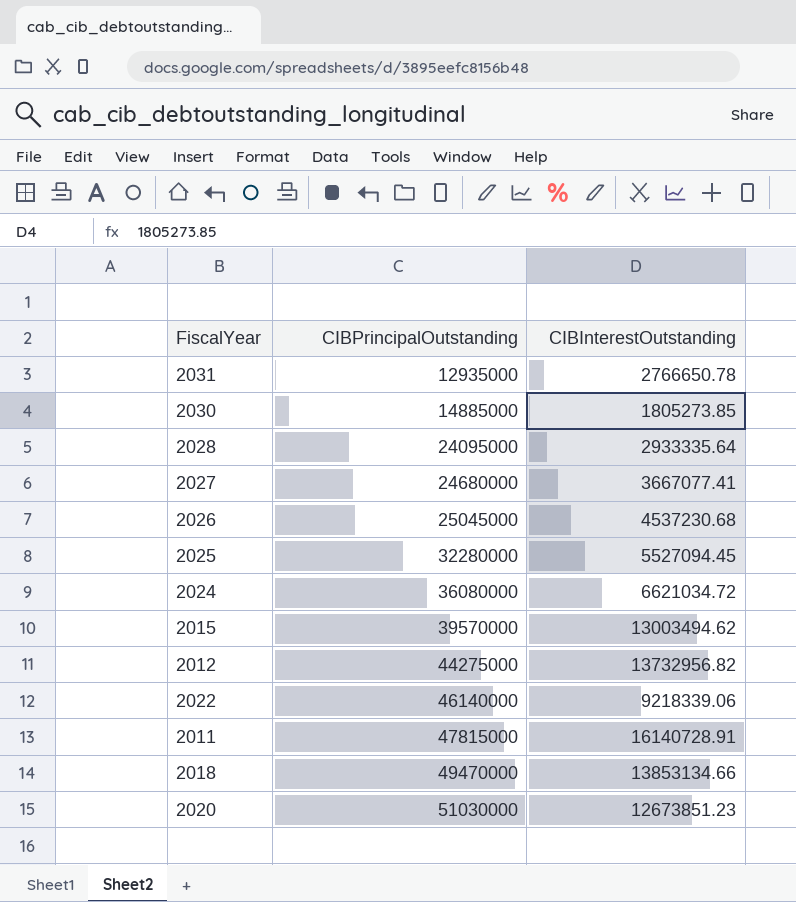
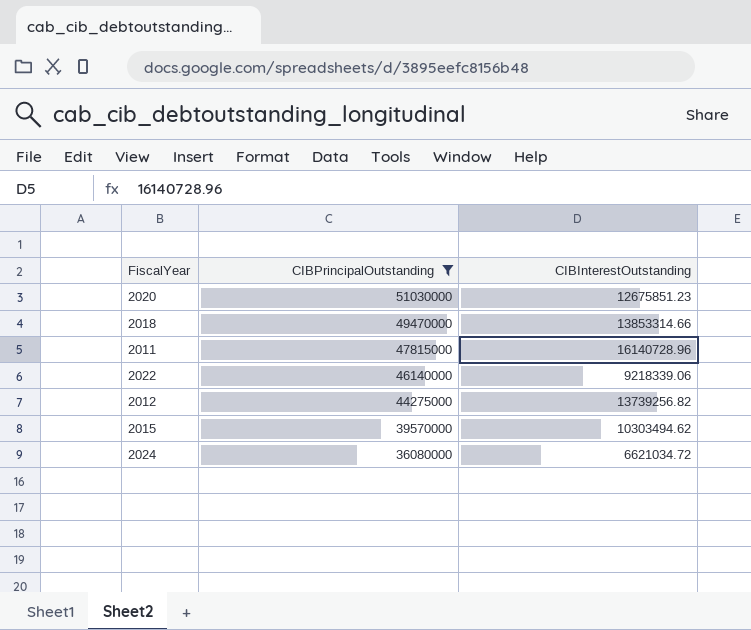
filter: none -> CIBPrincipalOutstanding >= 36080000
row order: CIBPrincipalOutstanding ascending -> CIBPrincipalOutstanding descending
2020 | CIBInterestOutstanding: 12673851.23 -> 12675851.23
2018 | CIBInterestOutstanding: 13853134.66 -> 13853314.66
2011 | CIBInterestOutstanding: 16140728.91 -> 16140728.96
2012 | CIBInterestOutstanding: 13732956.82 -> 13739256.82
2015 | CIBInterestOutstanding: 13003494.62 -> 10303494.62

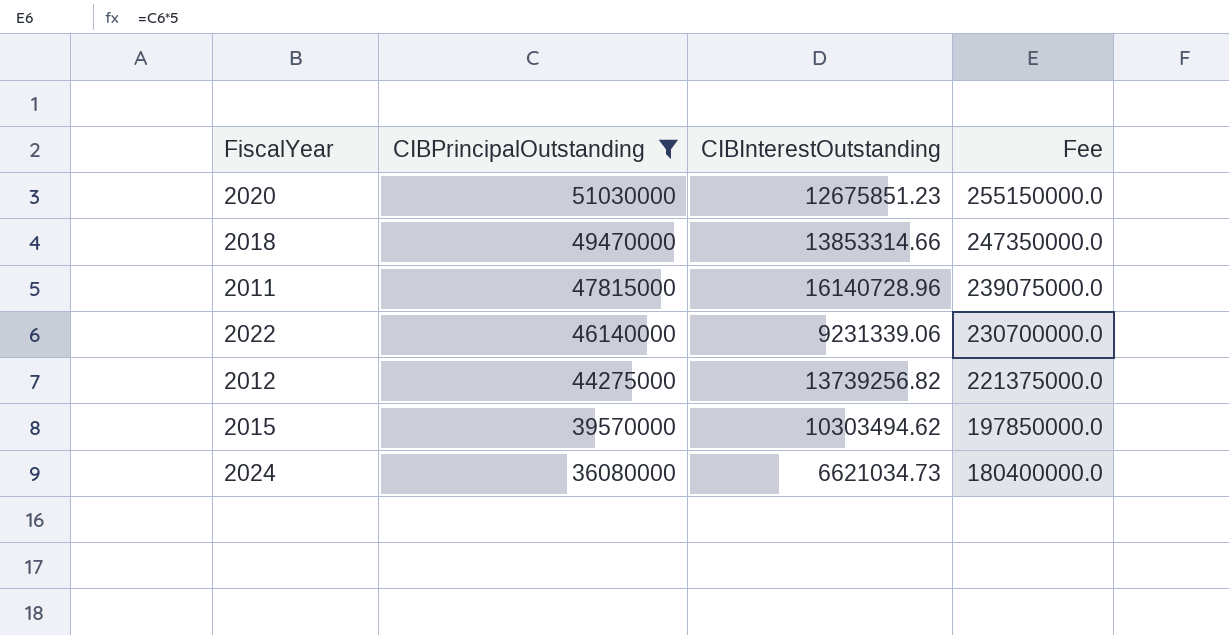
column Fee | formula: none -> [CIBPrincipalOutstanding] * 5
2022 | CIBInterestOutstanding: 9218339.06 -> 9231339.06
2024 | CIBInterestOutstanding: 6621034.72 -> 6621034.73

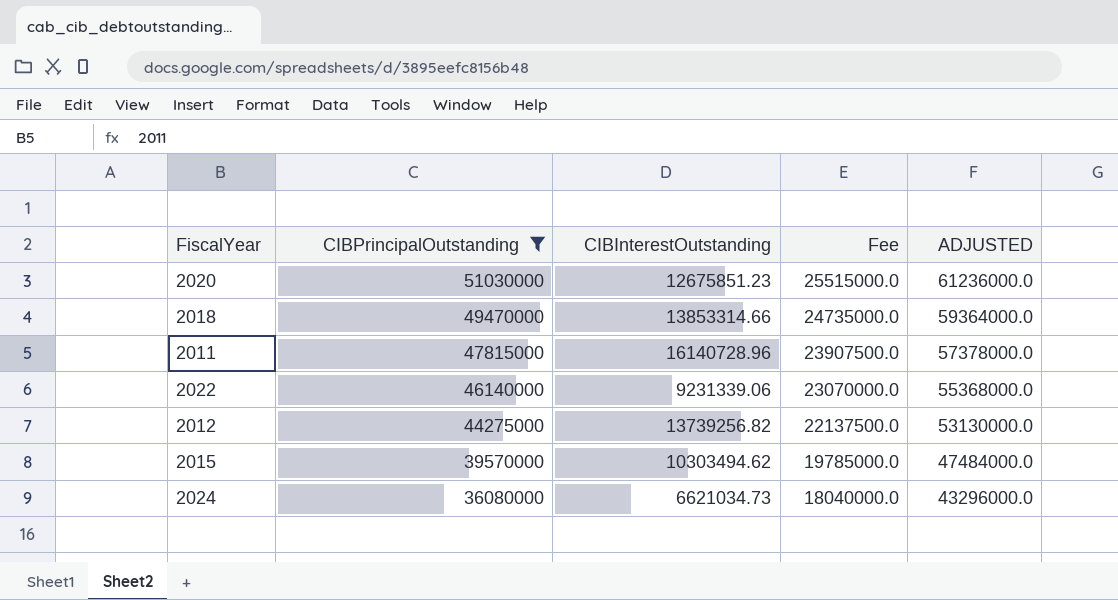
column Fee | formula: [CIBPrincipalOutstanding] * 5 -> [CIBPrincipalOutstanding] * 0.5
column ADJUSTED | formula: none -> [CIBPrincipalOutstanding] * 1.2

